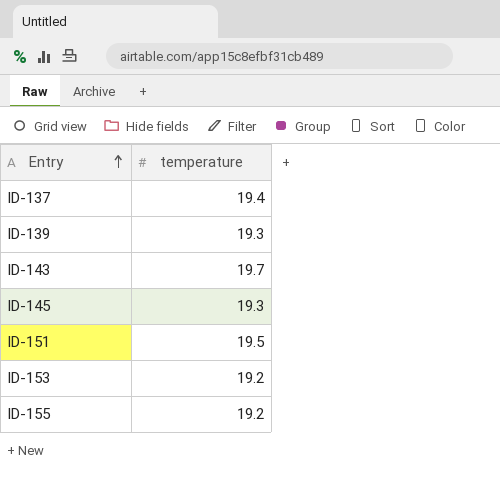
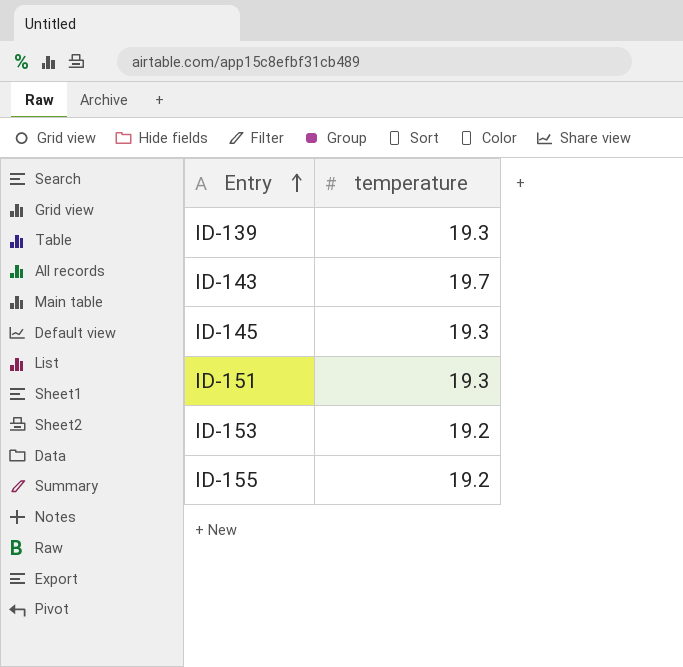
row ID-137: 19.4 -> none
ID-151 | temperature: 19.5 -> 19.3

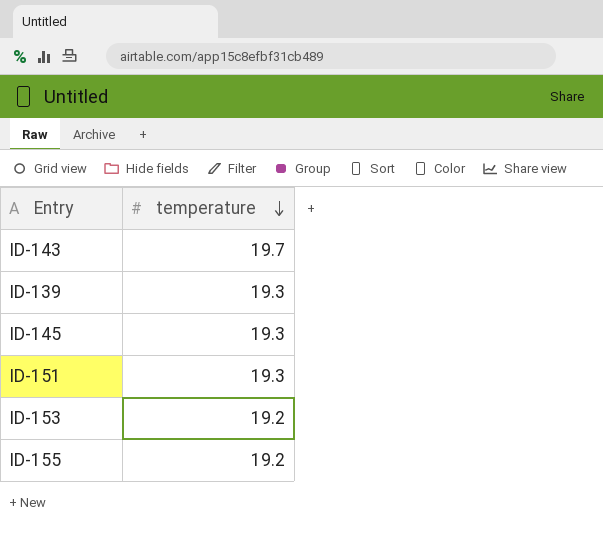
row order: Entry ascending -> temperature descending

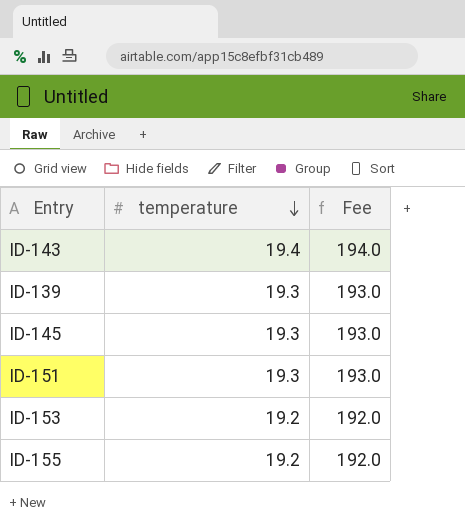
column Fee | formula: none -> [temperature] * 10
ID-143 | temperature: 19.7 -> 19.4

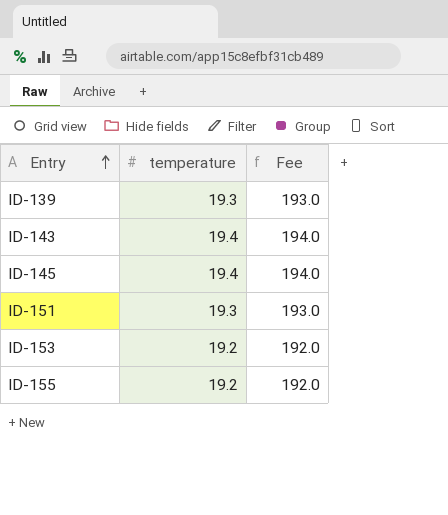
row order: temperature descending -> Entry ascending
ID-145 | temperature: 19.3 -> 19.4
ID-145 | Fee: 193.0 -> 194.0

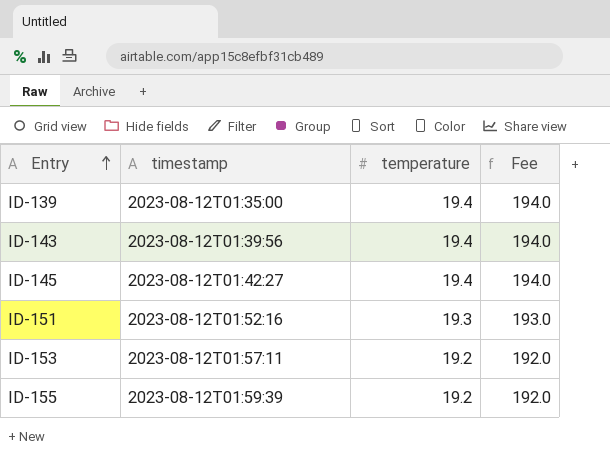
column timestamp | position: none -> 2
ID-139 | temperature: 19.3 -> 19.4
ID-139 | Fee: 193.0 -> 194.0

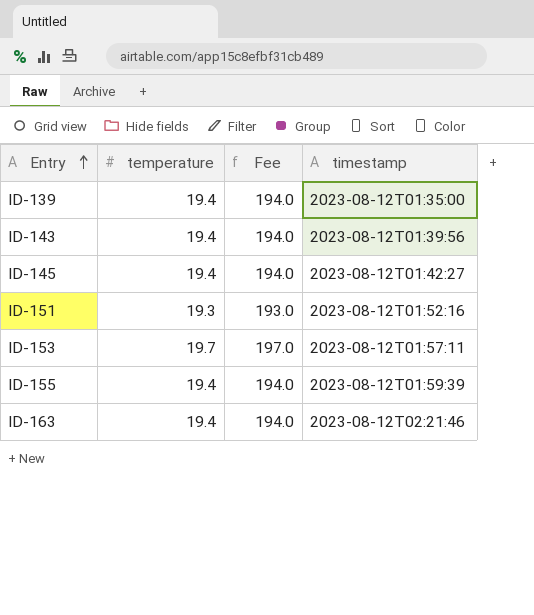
column timestamp | position: 2 -> 4
ID-153 | temperature: 19.2 -> 19.7
ID-153 | Fee: 192.0 -> 197.0
ID-155 | temperature: 19.2 -> 19.4
ID-155 | Fee: 192.0 -> 194.0
row ID-163: none -> 19.4 | 194.0 | 2023-08-12T02:21:46

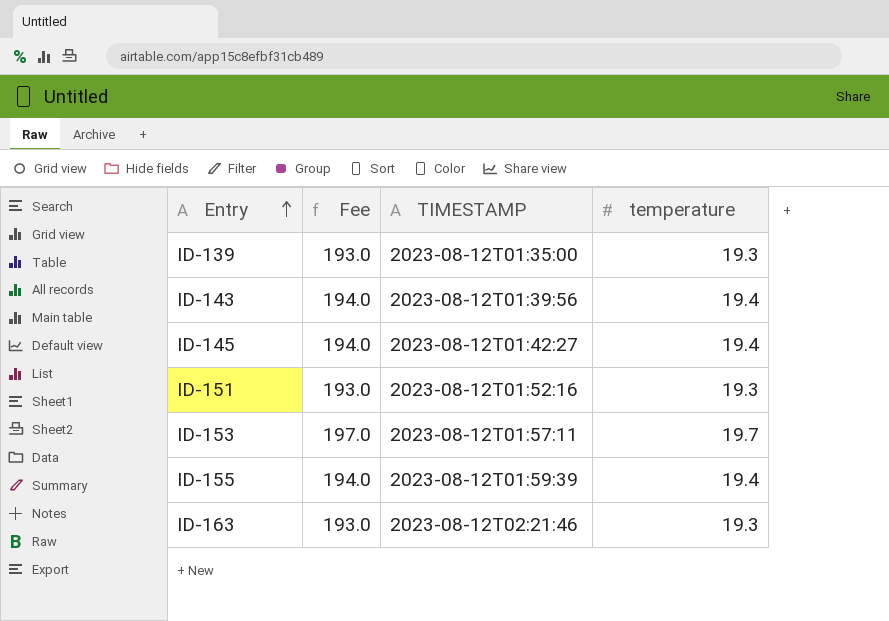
column name: timestamp -> TIMESTAMP
column temperature | position: 2 -> 4
ID-139 | Fee: 194.0 -> 193.0
ID-139 | temperature: 19.4 -> 19.3
ID-163 | Fee: 194.0 -> 193.0
ID-163 | temperature: 19.4 -> 19.3

